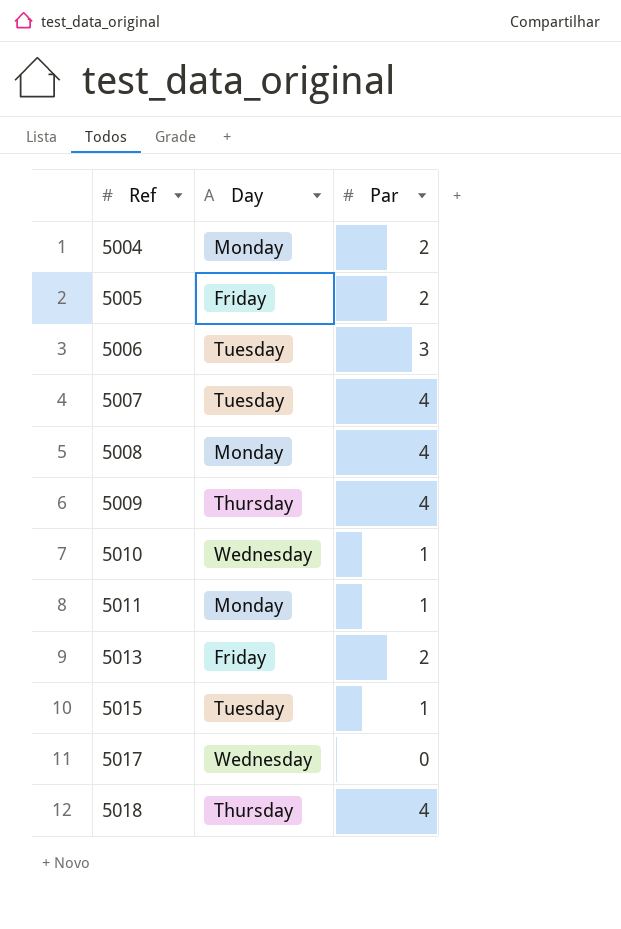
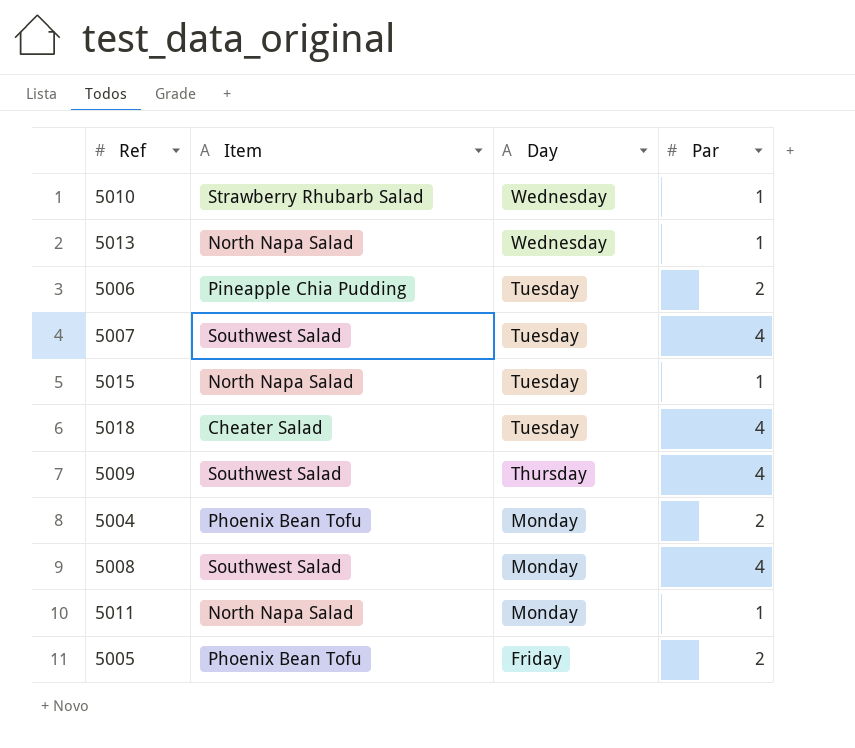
row order: Ref ascending -> Day descending
column Item | position: none -> 2
row 5017: Wednesday | 0 -> none
5013 | Day: Friday -> Wednesday
5013 | Par: 2 -> 1
5006 | Par: 3 -> 2
5018 | Day: Thursday -> Tuesday

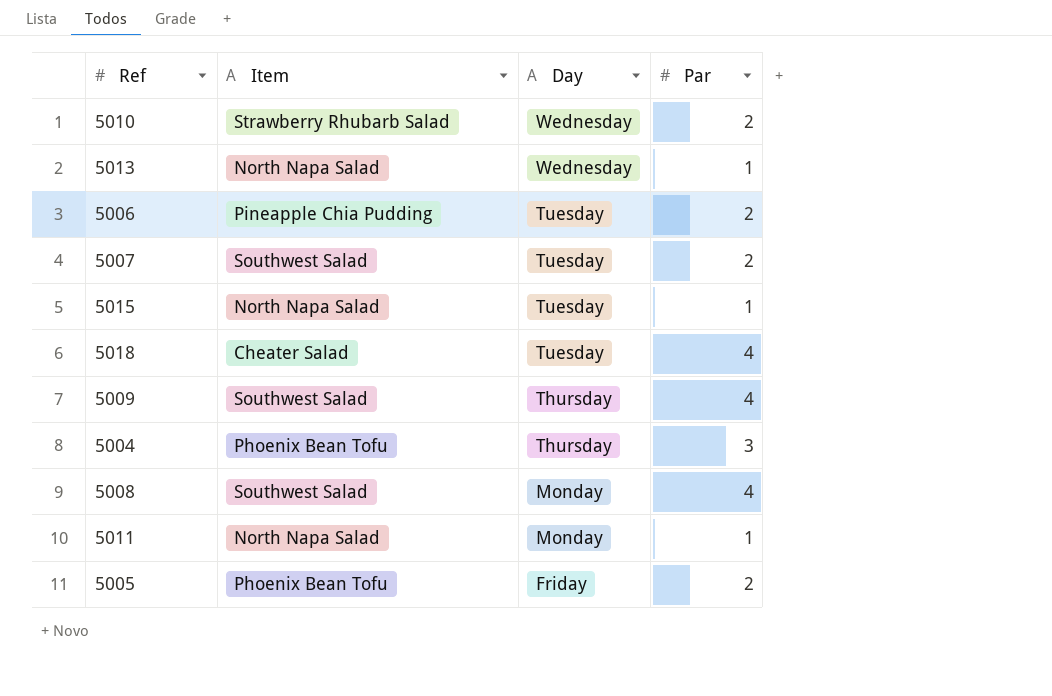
5010 | Par: 1 -> 2
5007 | Par: 4 -> 2
5004 | Day: Monday -> Thursday
5004 | Par: 2 -> 3

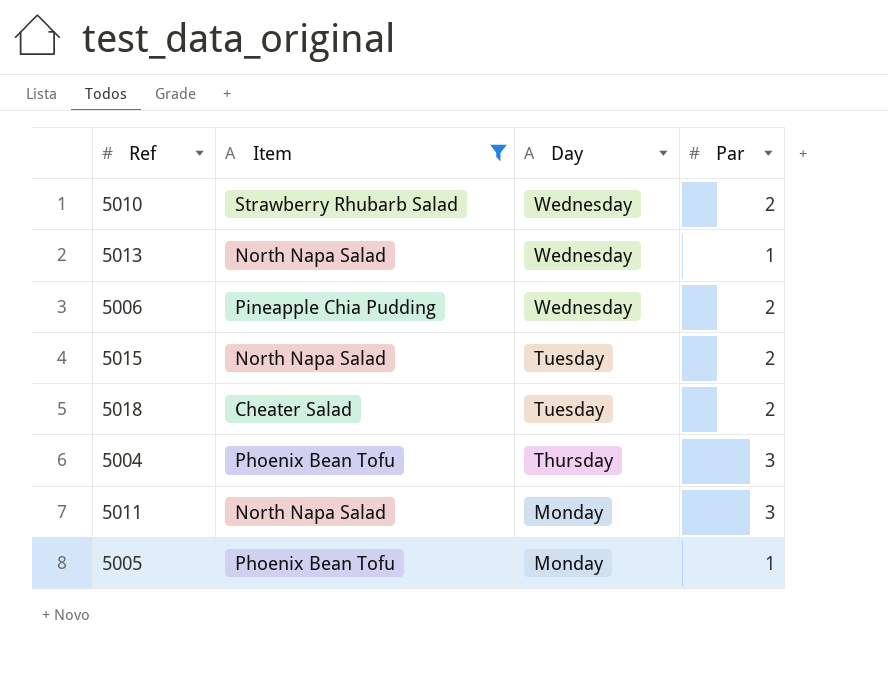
filter: none -> Item != Southwest Salad
5006 | Day: Tuesday -> Wednesday
5015 | Par: 1 -> 2
5018 | Par: 4 -> 2
5011 | Par: 1 -> 3
5005 | Day: Friday -> Monday
5005 | Par: 2 -> 1

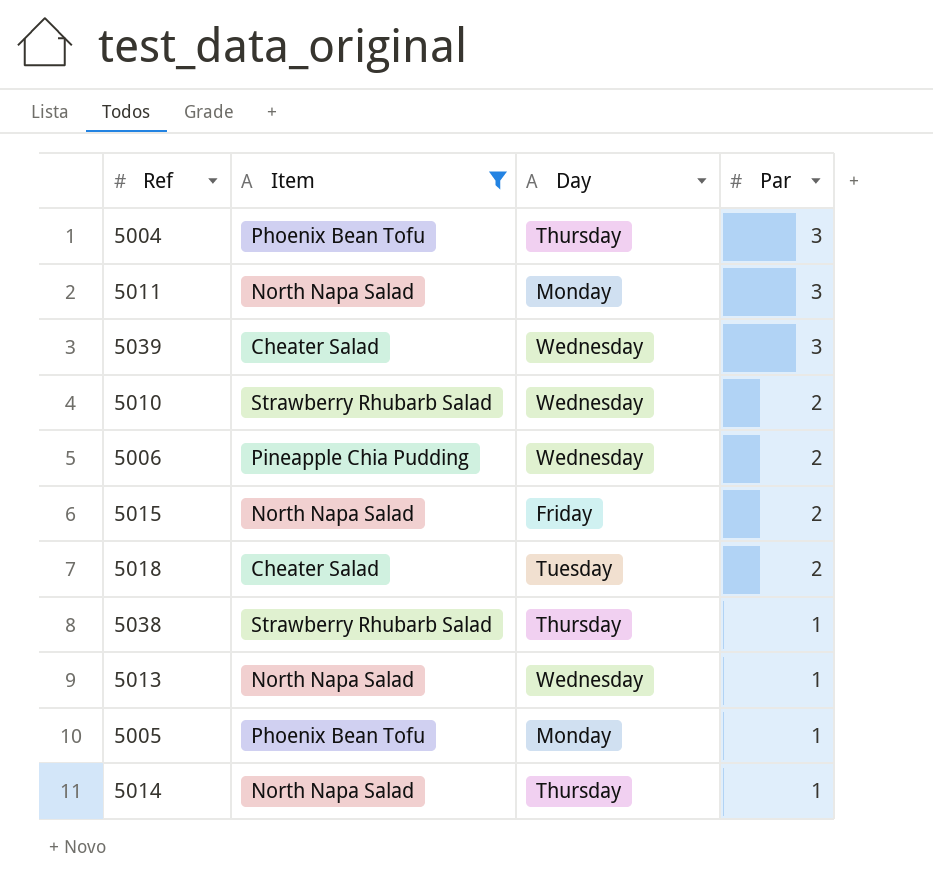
row order: Day descending -> Par descending
row 5039: none -> Cheater Salad | Wednesday | 3
5015 | Day: Tuesday -> Friday
row 5038: none -> Strawberry Rhubarb Salad | Thursday | 1
row 5014: none -> North Napa Salad | Thursday | 1

